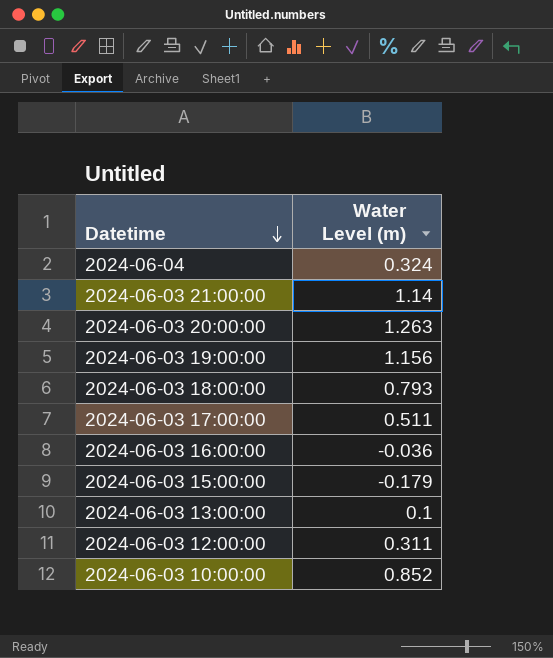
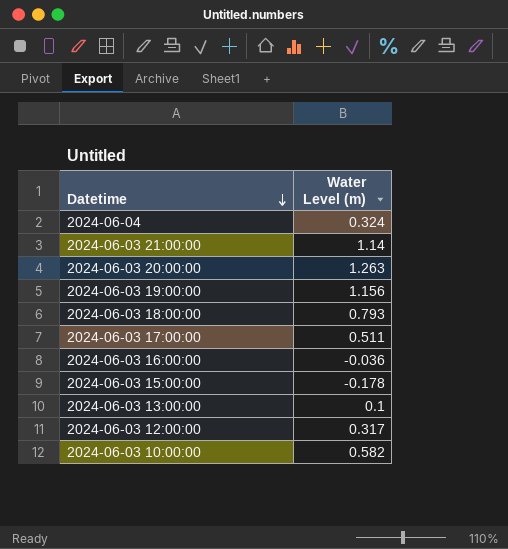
2024-06-03 15:00:00 | Water Level (m): -0.179 -> -0.178
2024-06-03 12:00:00 | Water Level (m): 0.311 -> 0.317
2024-06-03 10:00:00 | Water Level (m): 0.852 -> 0.582

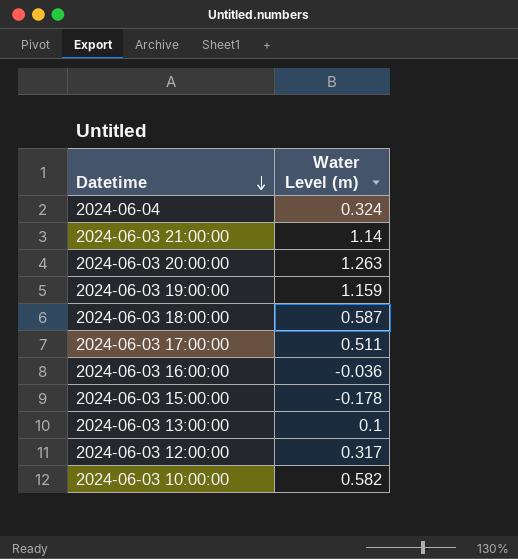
2024-06-03 19:00:00 | Water Level (m): 1.156 -> 1.159
2024-06-03 18:00:00 | Water Level (m): 0.793 -> 0.587

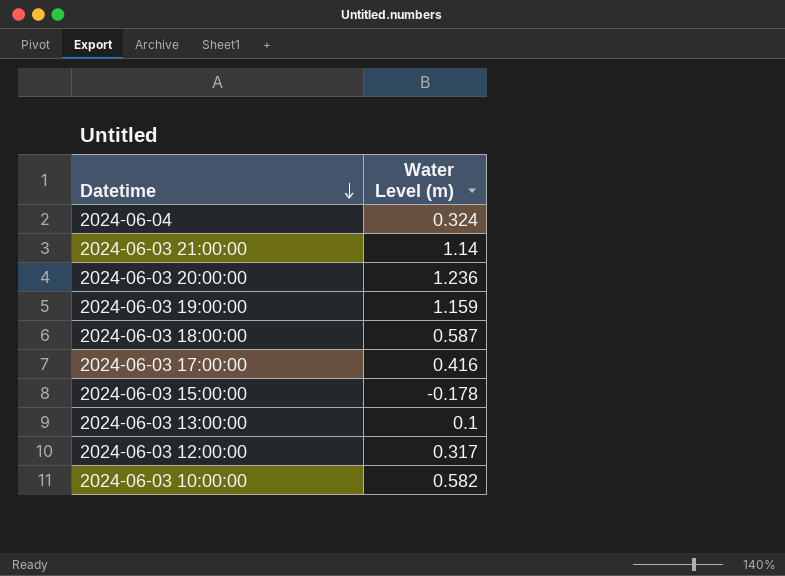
row 2024-06-03 16:00:00: -0.036 -> none
2024-06-03 20:00:00 | Water Level (m): 1.263 -> 1.236
2024-06-03 17:00:00 | Water Level (m): 0.511 -> 0.416

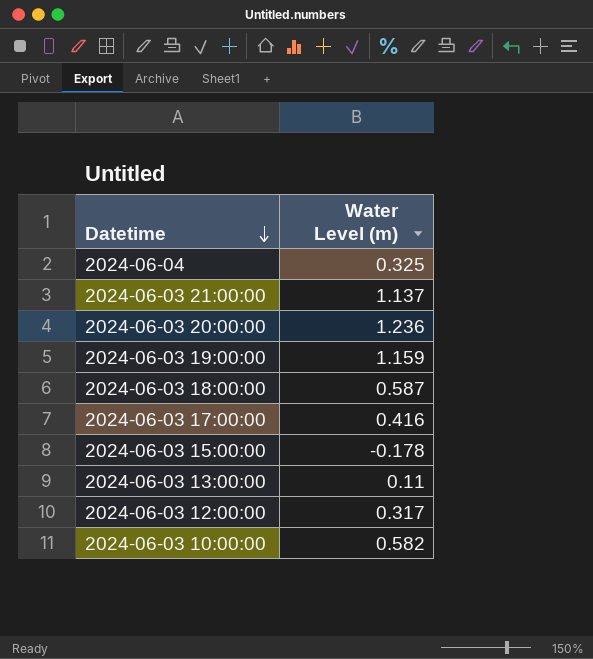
2024-06-04 | Water Level (m): 0.324 -> 0.325
2024-06-03 21:00:00 | Water Level (m): 1.14 -> 1.137
2024-06-03 13:00:00 | Water Level (m): 0.1 -> 0.11

